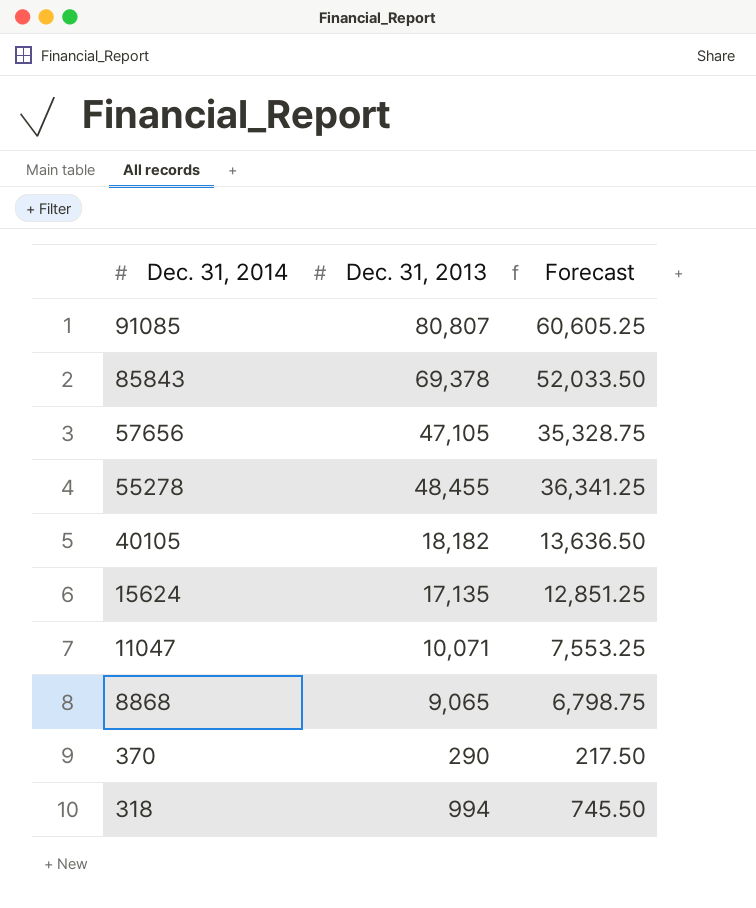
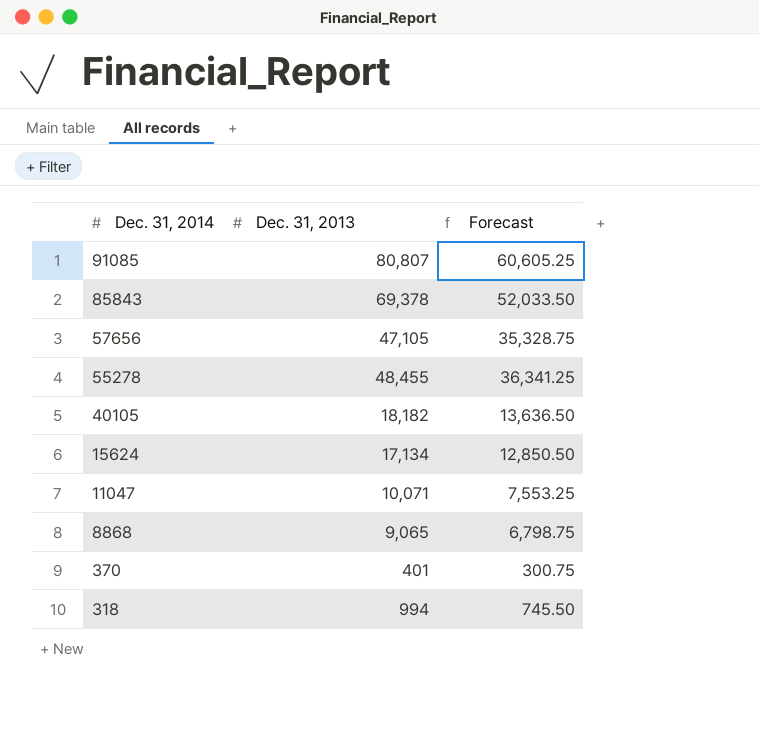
15624 | Dec. 31, 2013: 17,135 -> 17,134
15624 | Forecast: 12,851.25 -> 12,850.50
370 | Dec. 31, 2013: 290 -> 401
370 | Forecast: 217.50 -> 300.75

